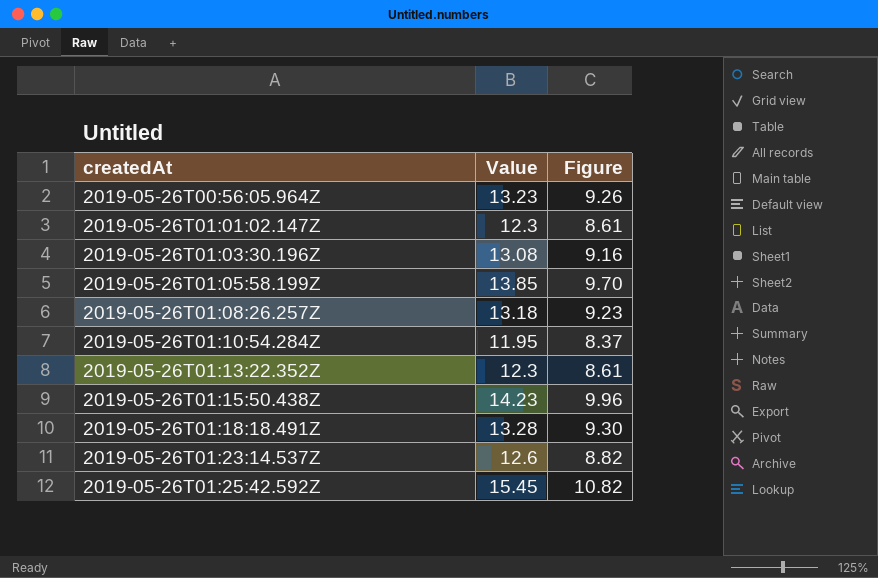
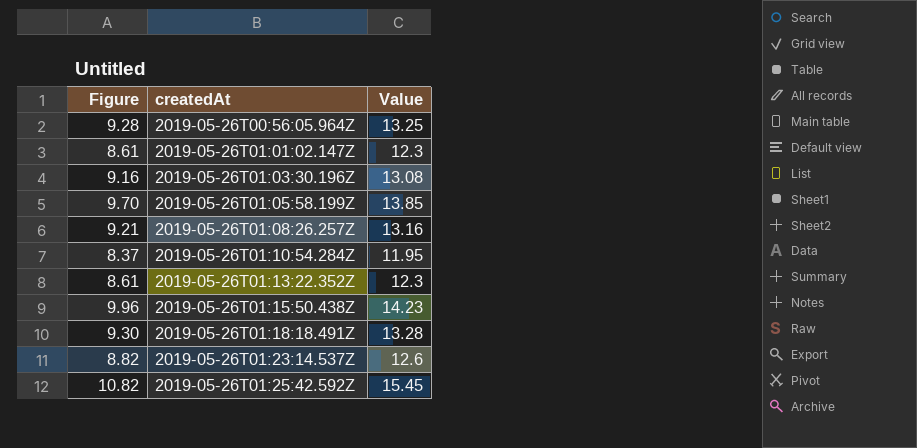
column Figure | position: 3 -> 1
2019-05-26T00:56:05.964Z | Figure: 9.26 -> 9.28
2019-05-26T00:56:05.964Z | Value: 13.23 -> 13.25
2019-05-26T01:08:26.257Z | Figure: 9.23 -> 9.21
2019-05-26T01:08:26.257Z | Value: 13.18 -> 13.16

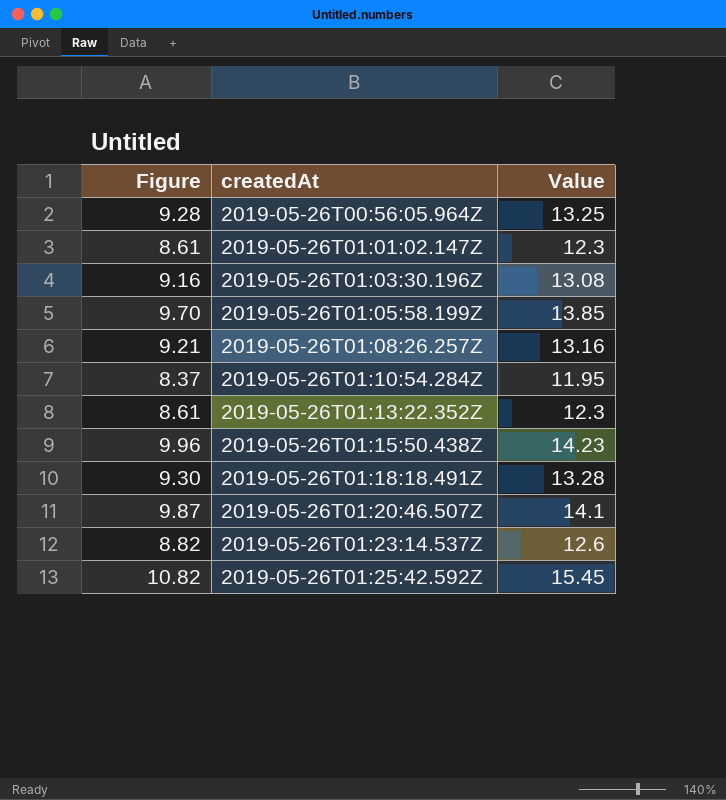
row 2019-05-26T01:20:46.507Z: none -> 9.87 | 14.1

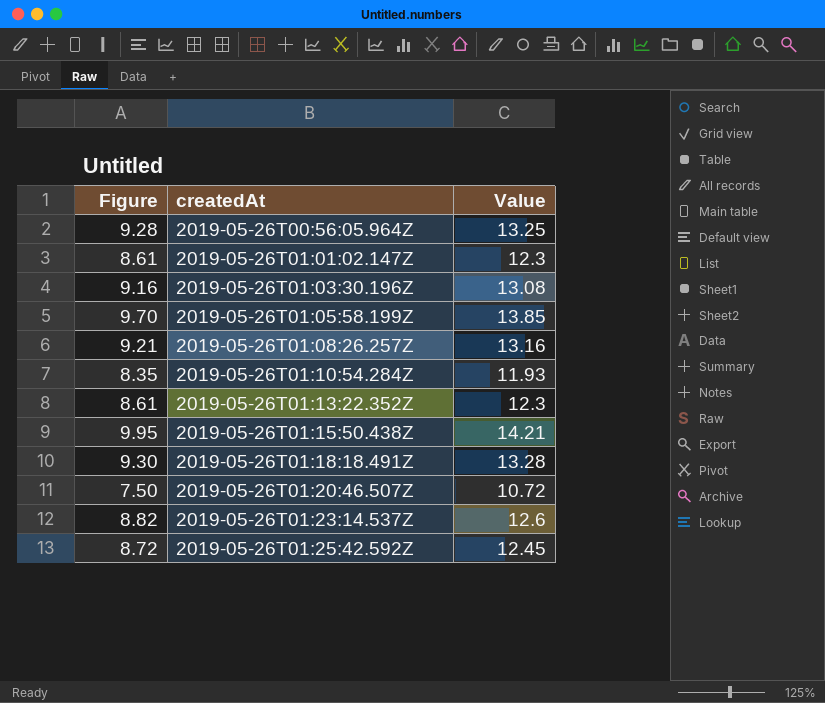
2019-05-26T01:10:54.284Z | Figure: 8.37 -> 8.35
2019-05-26T01:10:54.284Z | Value: 11.95 -> 11.93
2019-05-26T01:15:50.438Z | Figure: 9.96 -> 9.95
2019-05-26T01:15:50.438Z | Value: 14.23 -> 14.21
2019-05-26T01:20:46.507Z | Figure: 9.87 -> 7.50
2019-05-26T01:20:46.507Z | Value: 14.1 -> 10.72
2019-05-26T01:25:42.592Z | Figure: 10.82 -> 8.72
2019-05-26T01:25:42.592Z | Value: 15.45 -> 12.45

